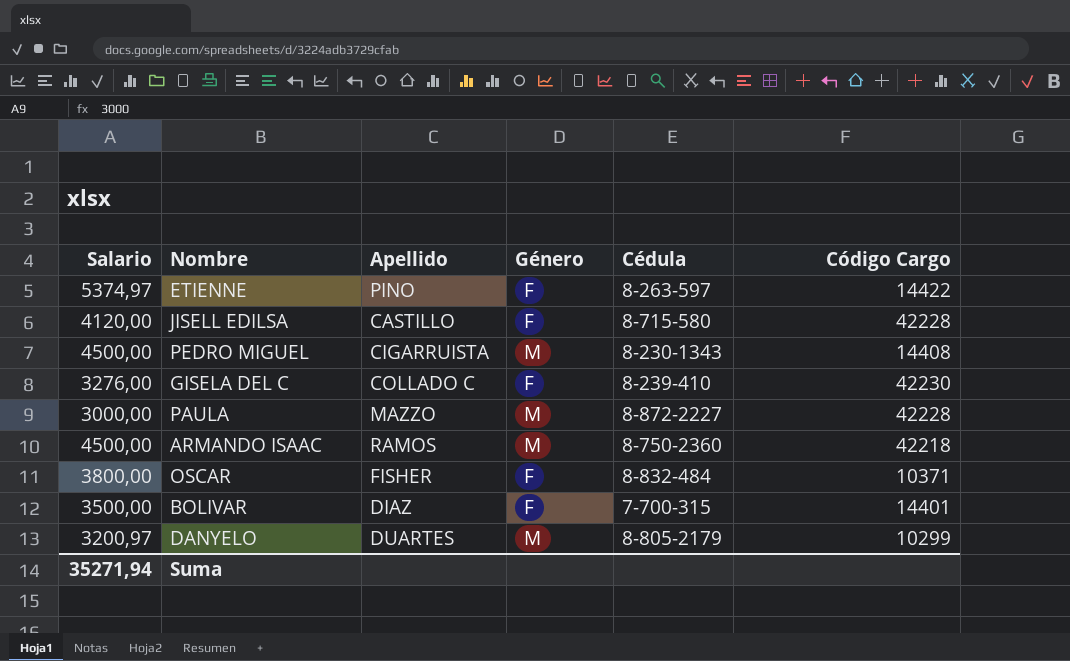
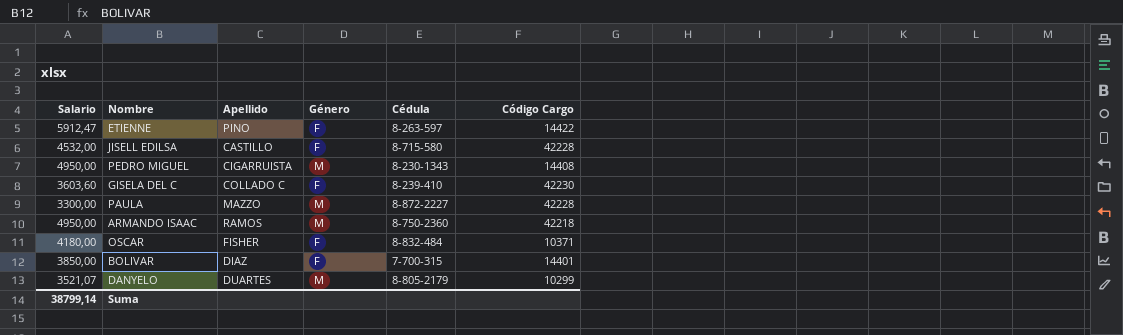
ETIENNE | Salario: 5374,97 -> 5912,47
JISELL EDILSA | Salario: 4120,00 -> 4532,00
PEDRO MIGUEL | Salario: 4500,00 -> 4950,00
GISELA DEL C | Salario: 3276,00 -> 3603,60
PAULA | Salario: 3000,00 -> 3300,00
ARMANDO ISAAC | Salario: 4500,00 -> 4950,00
OSCAR | Salario: 3800,00 -> 4180,00
BOLIVAR | Salario: 3500,00 -> 3850,00
DANYELO | Salario: 3200,97 -> 3521,07
Suma | Salario: 35271,94 -> 38799,14

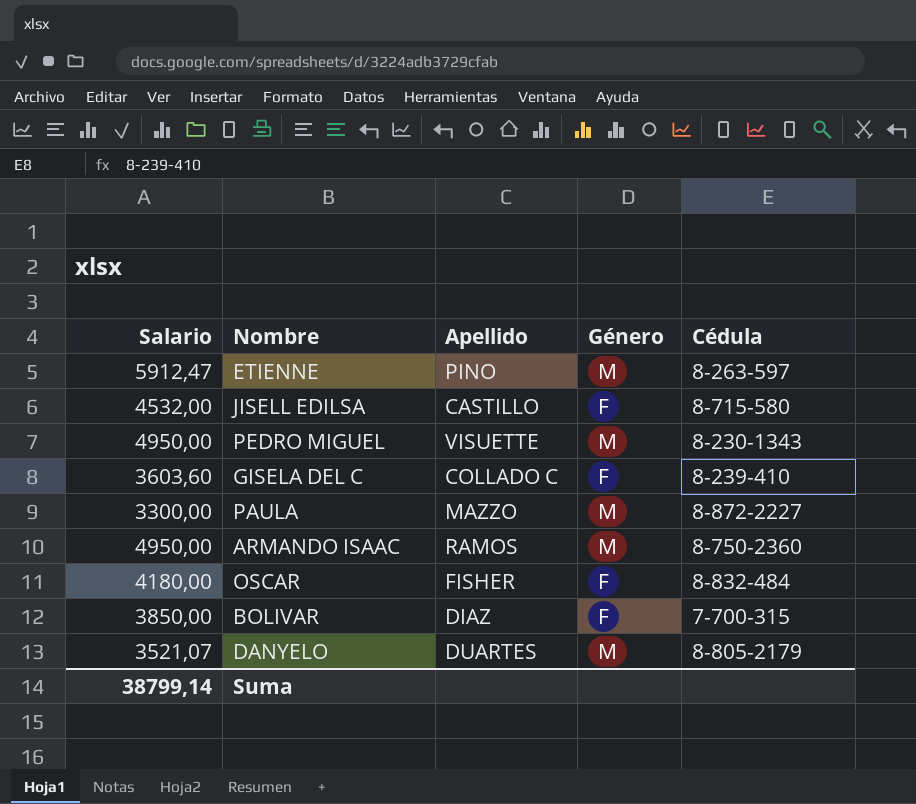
column Código Cargo | position: 6 -> none
ETIENNE | Género: F -> M
PEDRO MIGUEL | Apellido: CIGARRUISTA -> VISUETTE

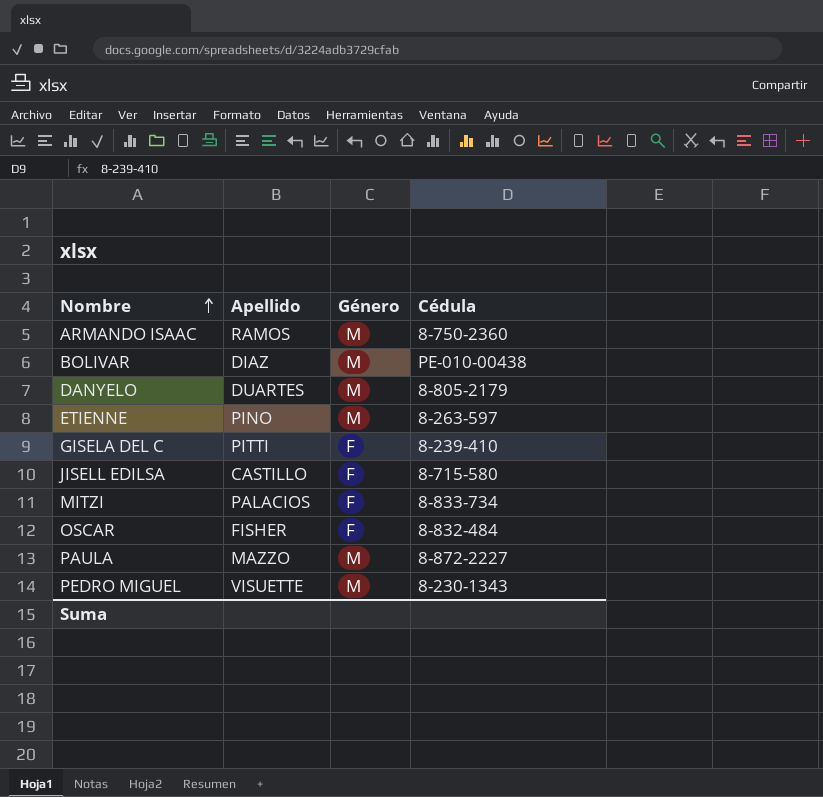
row order: none -> Nombre ascending
column Salario | position: 1 -> none
BOLIVAR | Género: F -> M
BOLIVAR | Cédula: 7-700-315 -> PE-010-00438
GISELA DEL C | Apellido: COLLADO C -> PITTI
row MITZI: none -> PALACIOS | F | 8-833-734

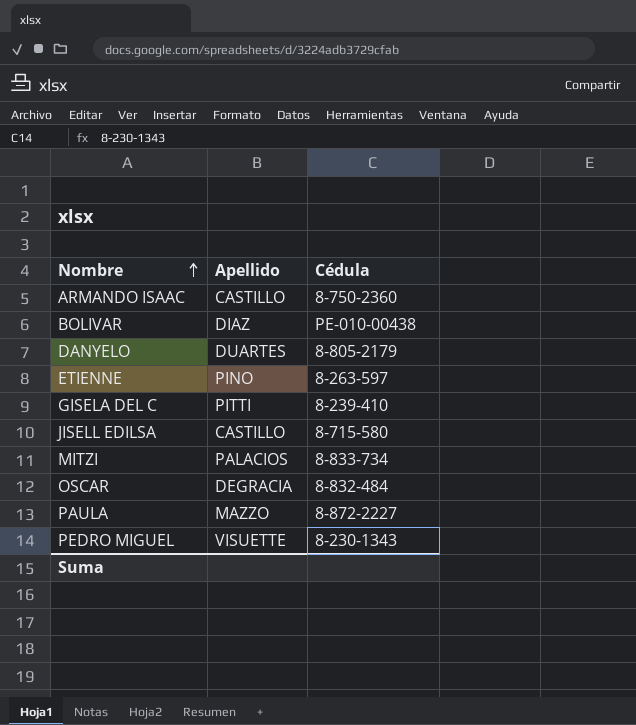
column Género | position: 3 -> none
ARMANDO ISAAC | Apellido: RAMOS -> CASTILLO
OSCAR | Apellido: FISHER -> DEGRACIA

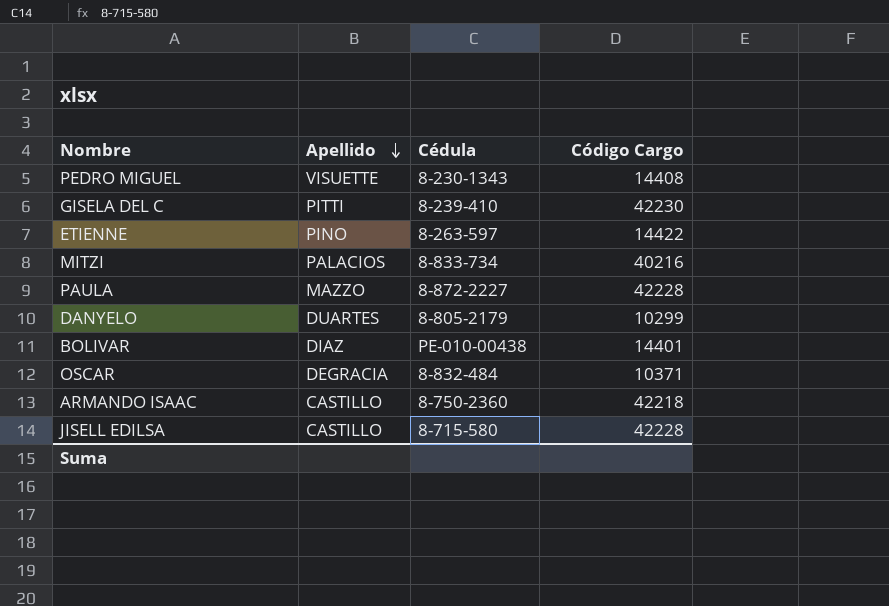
row order: Nombre ascending -> Apellido descending
column Código Cargo | position: none -> 4

